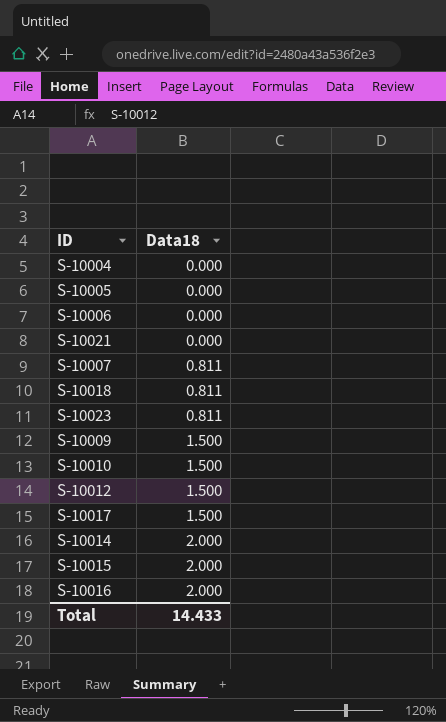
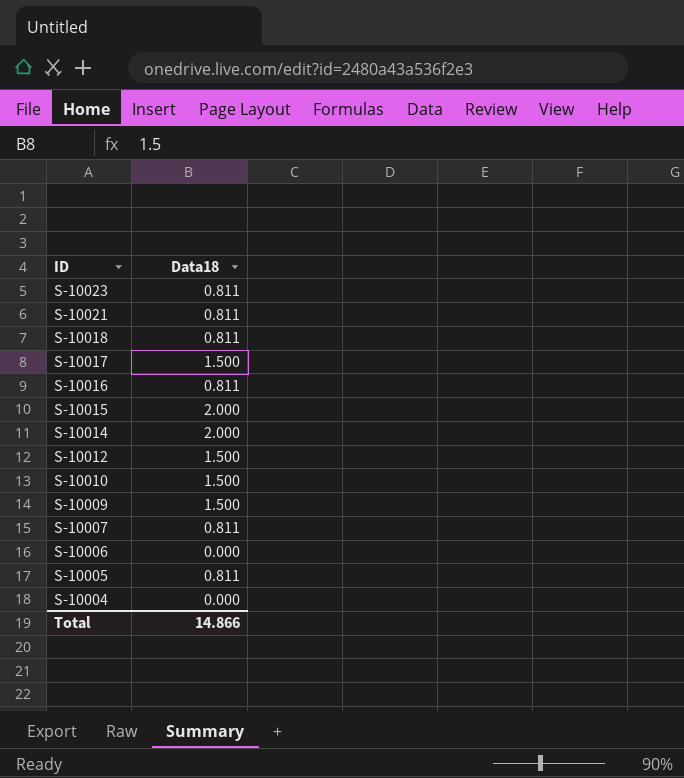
row order: Data18 ascending -> ID descending
S-10021 | Data18: 0.000 -> 0.811
S-10016 | Data18: 2.000 -> 0.811
S-10005 | Data18: 0.000 -> 0.811
Total | Data18: 14.433 -> 14.866

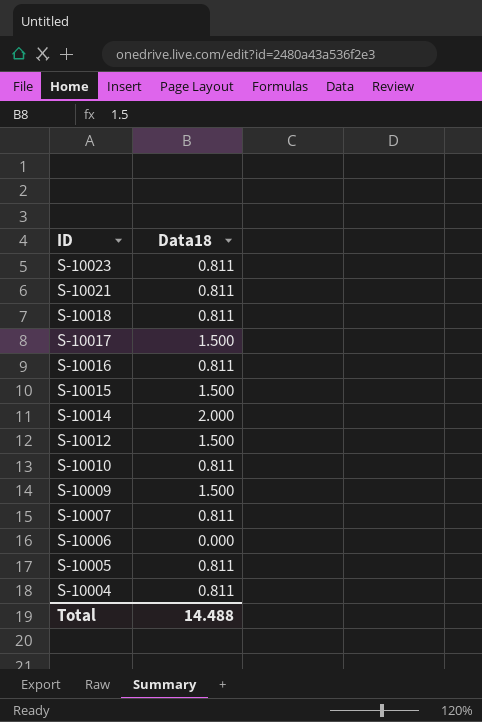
S-10015 | Data18: 2.000 -> 1.500
S-10010 | Data18: 1.500 -> 0.811
S-10004 | Data18: 0.000 -> 0.811
Total | Data18: 14.866 -> 14.488

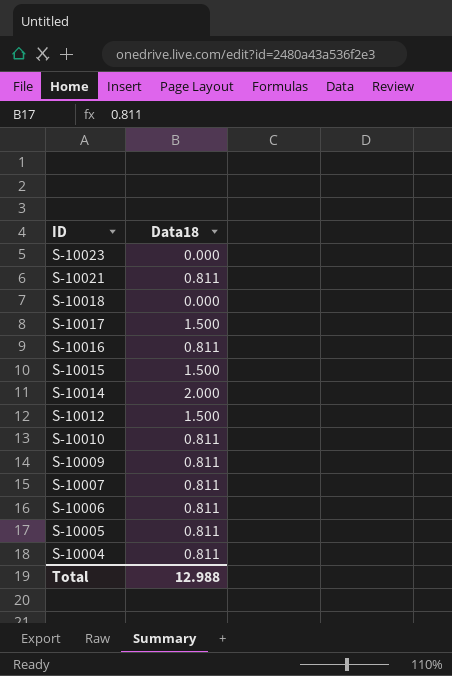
S-10023 | Data18: 0.811 -> 0.000
S-10018 | Data18: 0.811 -> 0.000
S-10009 | Data18: 1.500 -> 0.811
S-10006 | Data18: 0.000 -> 0.811
Total | Data18: 14.488 -> 12.988

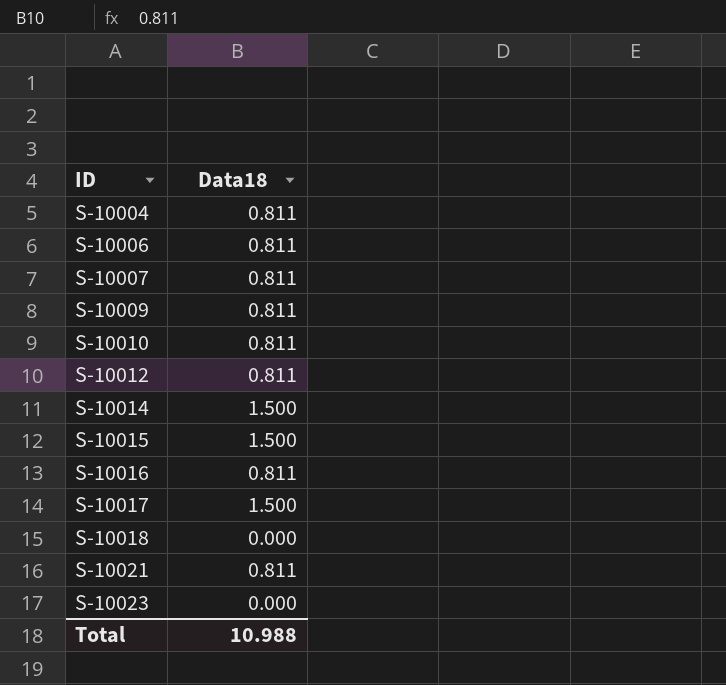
row order: ID descending -> ID ascending
row S-10005: 0.811 -> none
S-10012 | Data18: 1.500 -> 0.811
S-10014 | Data18: 2.000 -> 1.500
Total | Data18: 12.988 -> 10.988

